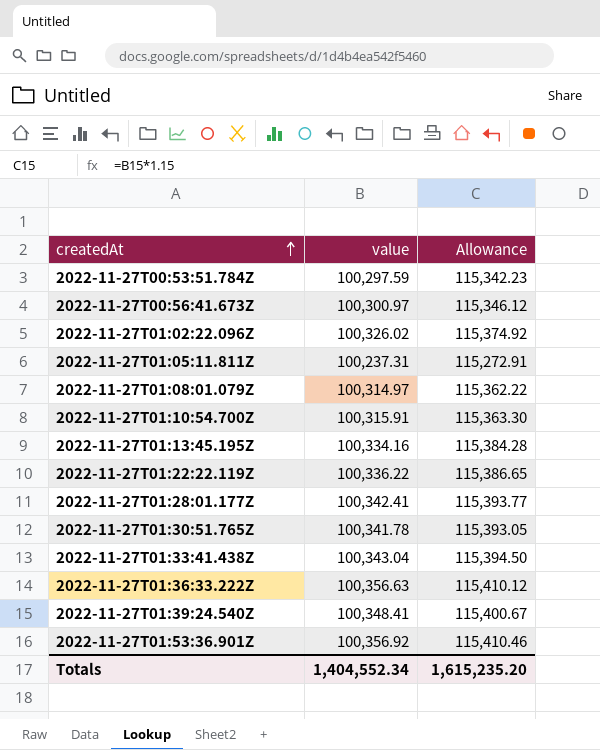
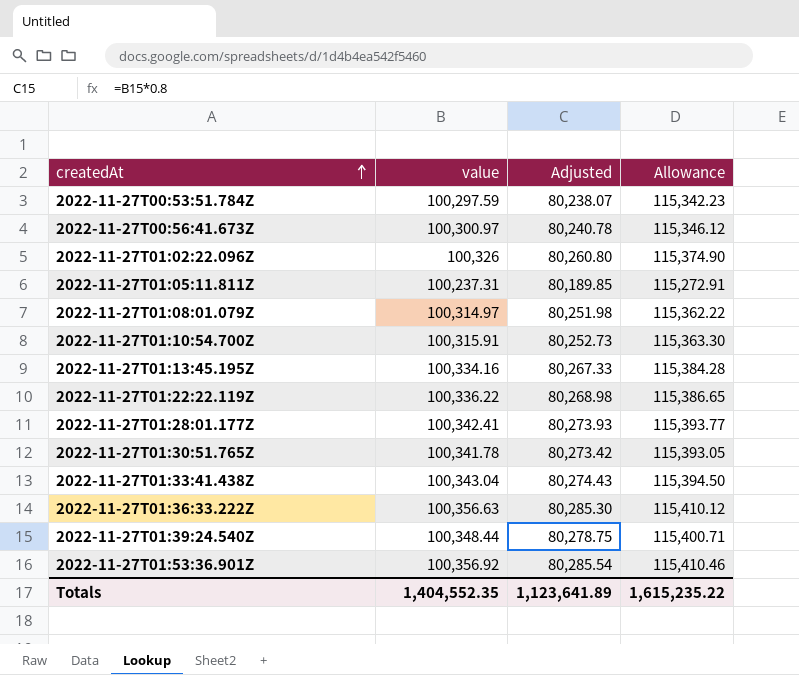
column Adjusted | formula: none -> [value] * 0.8
2022-11-27T01:02:22.096Z | value: 100,326.02 -> 100,326
2022-11-27T01:02:22.096Z | Allowance: 115,374.92 -> 115,374.90
2022-11-27T01:39:24.540Z | value: 100,348.41 -> 100,348.44
2022-11-27T01:39:24.540Z | Allowance: 115,400.67 -> 115,400.71
Totals | value: 1,404,552.34 -> 1,404,552.35
Totals | Allowance: 1,615,235.20 -> 1,615,235.22

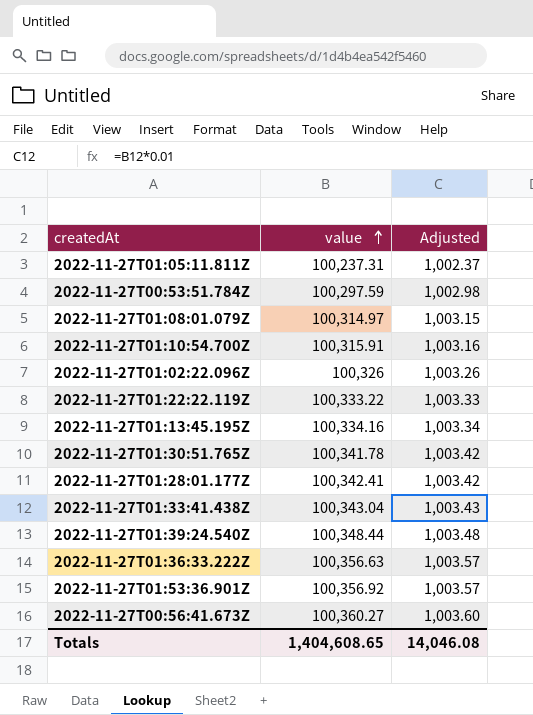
row order: createdAt ascending -> value ascending
column Allowance | formula: [value] * 1.15 -> none
column Adjusted | formula: [value] * 0.8 -> [value] * 0.01
2022-11-27T01:22:22.119Z | value: 100,336.22 -> 100,333.22
2022-11-27T00:56:41.673Z | value: 100,300.97 -> 100,360.27
Totals | value: 1,404,552.35 -> 1,404,608.65
Totals | Adjusted: 1,123,641.89 -> 14,046.08

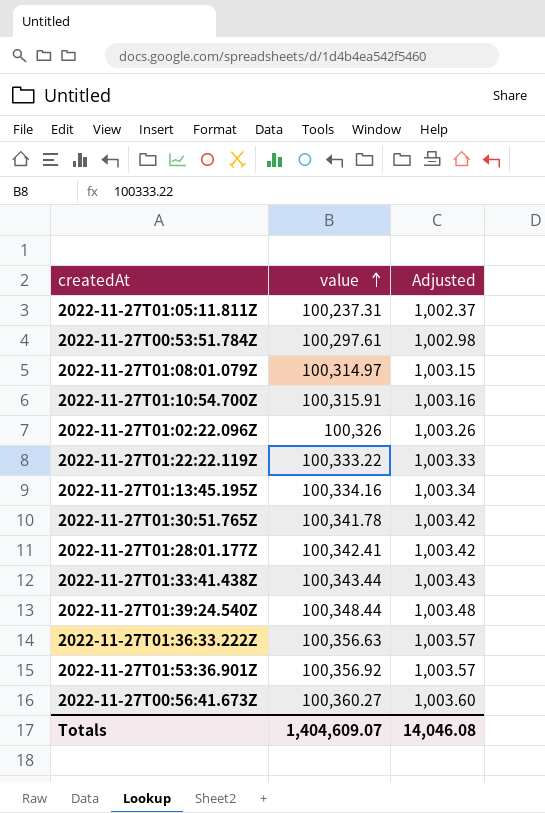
2022-11-27T00:53:51.784Z | value: 100,297.59 -> 100,297.61
2022-11-27T01:33:41.438Z | value: 100,343.04 -> 100,343.44
Totals | value: 1,404,608.65 -> 1,404,609.07

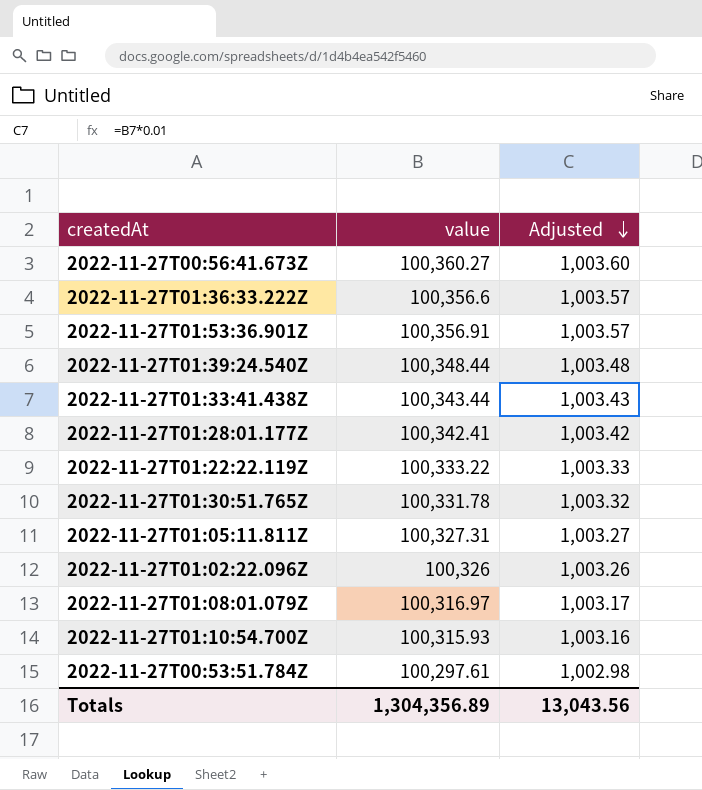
row order: value ascending -> Adjusted descending
row 2022-11-27T01:13:45.195Z: 100,334.16 | 1,003.34 -> none
2022-11-27T01:36:33.222Z | value: 100,356.63 -> 100,356.6
2022-11-27T01:53:36.901Z | value: 100,356.92 -> 100,356.91
2022-11-27T01:30:51.765Z | value: 100,341.78 -> 100,331.78
2022-11-27T01:30:51.765Z | Adjusted: 1,003.42 -> 1,003.32
2022-11-27T01:05:11.811Z | value: 100,237.31 -> 100,327.31
2022-11-27T01:05:11.811Z | Adjusted: 1,002.37 -> 1,003.27
2022-11-27T01:08:01.079Z | value: 100,314.97 -> 100,316.97
2022-11-27T01:08:01.079Z | Adjusted: 1,003.15 -> 1,003.17
2022-11-27T01:10:54.700Z | value: 100,315.91 -> 100,315.93
Totals | value: 1,404,609.07 -> 1,304,356.89
Totals | Adjusted: 14,046.08 -> 13,043.56

